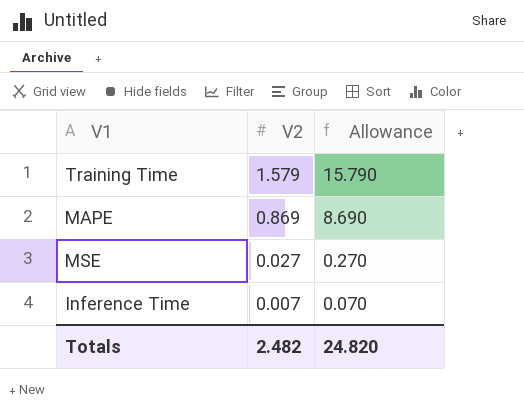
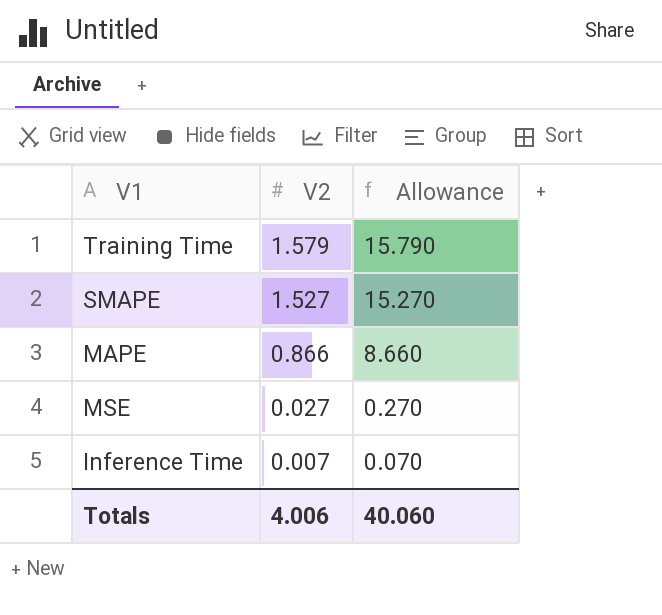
row SMAPE: none -> 1.527 | 15.270
MAPE | V2: 0.869 -> 0.866
MAPE | Allowance: 8.690 -> 8.660
Totals | V2: 2.482 -> 4.006
Totals | Allowance: 24.820 -> 40.060

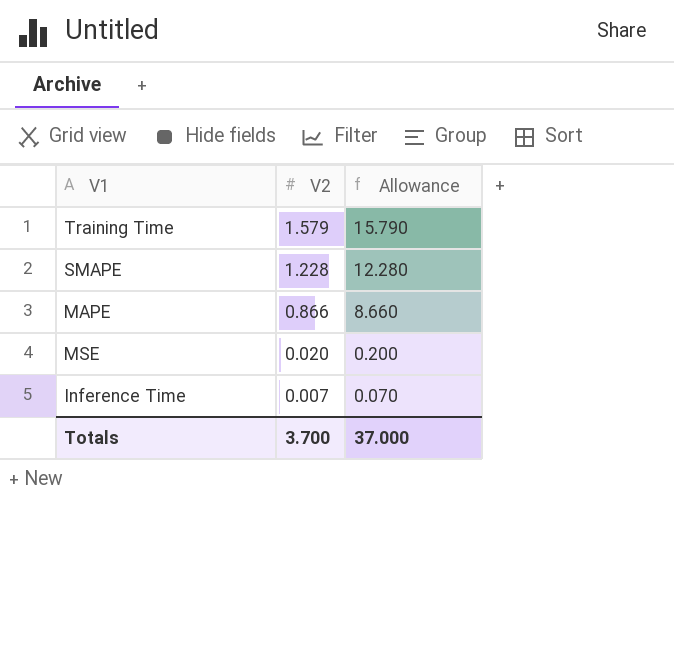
SMAPE | V2: 1.527 -> 1.228
SMAPE | Allowance: 15.270 -> 12.280
MSE | V2: 0.027 -> 0.020
MSE | Allowance: 0.270 -> 0.200
Totals | V2: 4.006 -> 3.700
Totals | Allowance: 40.060 -> 37.000

